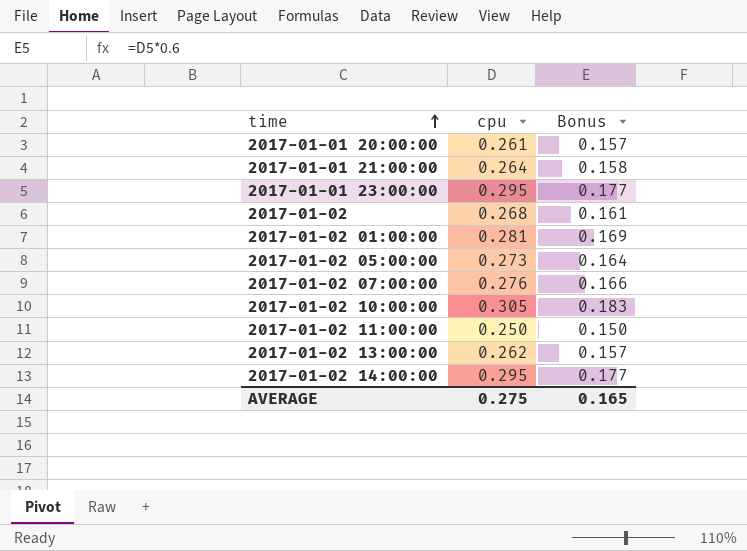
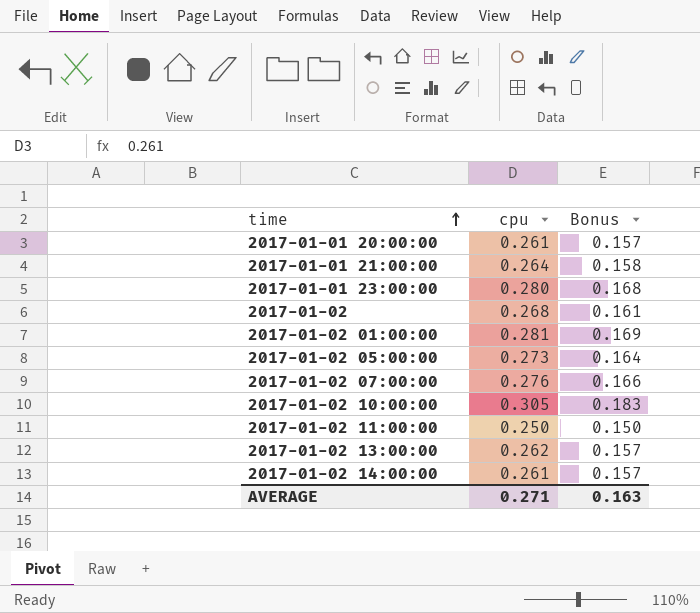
2017-01-01 23:00:00 | cpu: 0.295 -> 0.280
2017-01-01 23:00:00 | Bonus: 0.177 -> 0.168
2017-01-02 14:00:00 | cpu: 0.295 -> 0.261
2017-01-02 14:00:00 | Bonus: 0.177 -> 0.157
AVERAGE | cpu: 0.275 -> 0.271
AVERAGE | Bonus: 0.165 -> 0.163

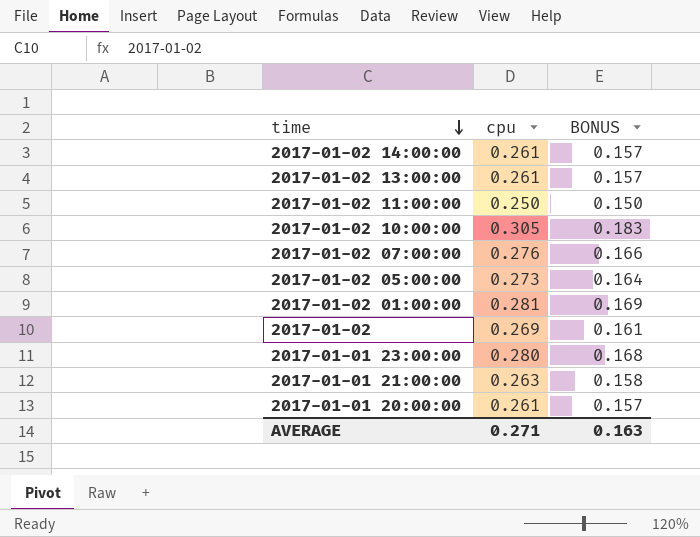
row order: time ascending -> time descending
column name: Bonus -> BONUS
2017-01-02 13:00:00 | cpu: 0.262 -> 0.261
2017-01-02 | cpu: 0.268 -> 0.269
2017-01-01 21:00:00 | cpu: 0.264 -> 0.263

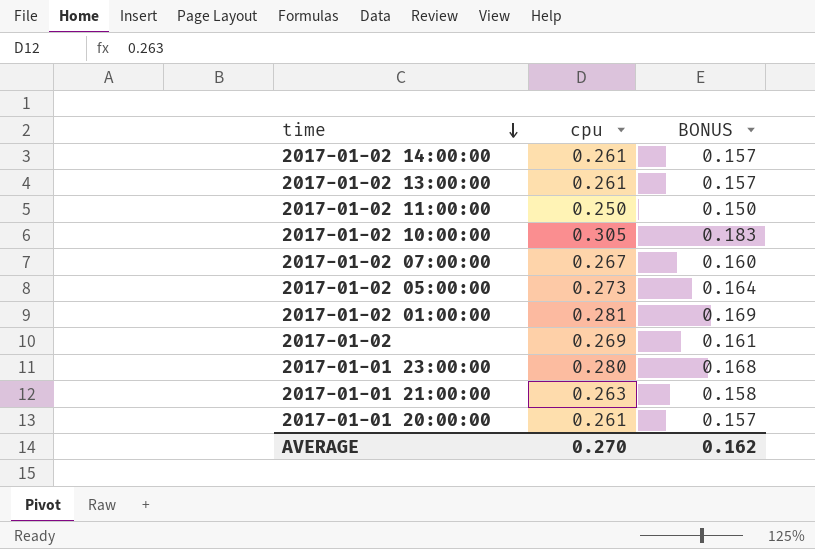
2017-01-02 07:00:00 | cpu: 0.276 -> 0.267
2017-01-02 07:00:00 | BONUS: 0.166 -> 0.160
AVERAGE | cpu: 0.271 -> 0.270
AVERAGE | BONUS: 0.163 -> 0.162

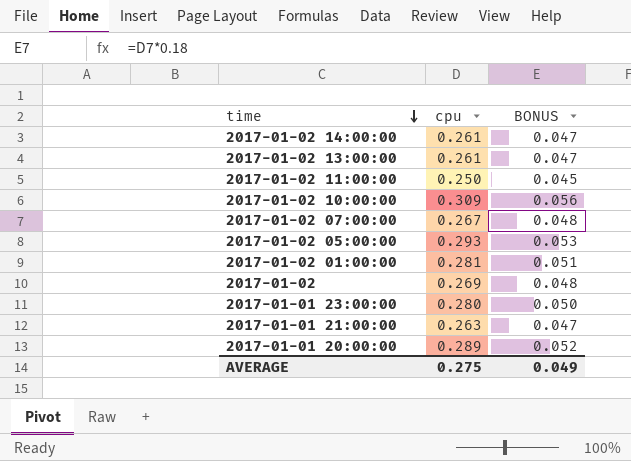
column BONUS | formula: [cpu] * 0.6 -> [cpu] * 0.18
2017-01-02 10:00:00 | cpu: 0.305 -> 0.309
2017-01-02 05:00:00 | cpu: 0.273 -> 0.293
2017-01-01 20:00:00 | cpu: 0.261 -> 0.289
AVERAGE | cpu: 0.270 -> 0.275
AVERAGE | BONUS: 0.162 -> 0.049

